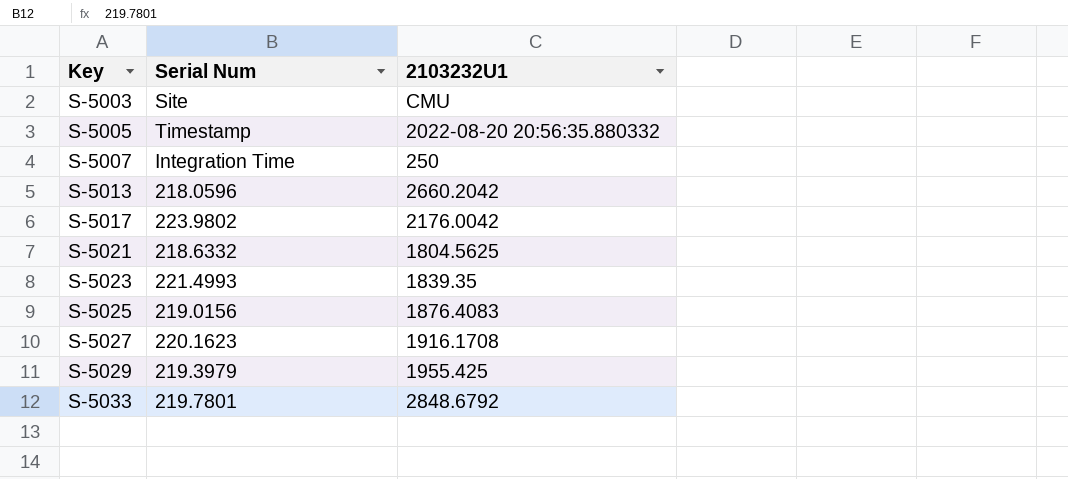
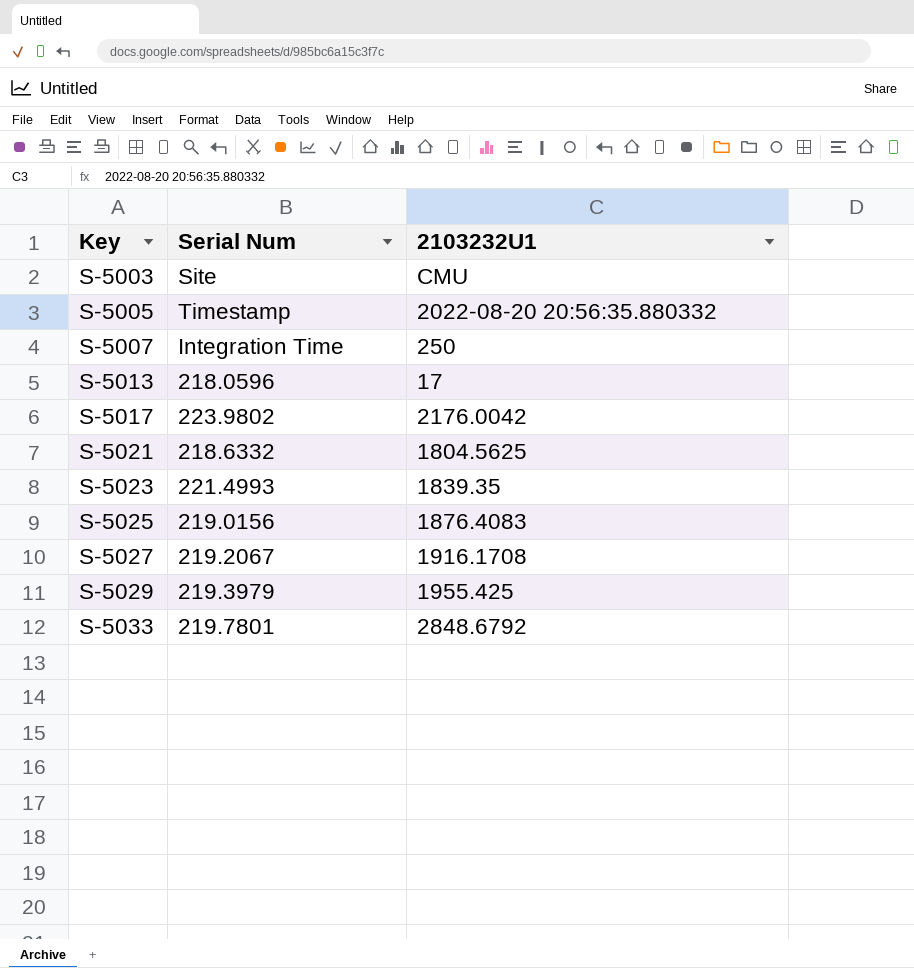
S-5013 | 2103232U1: 2660.2042 -> 17
S-5027 | Serial Num: 220.1623 -> 219.2067

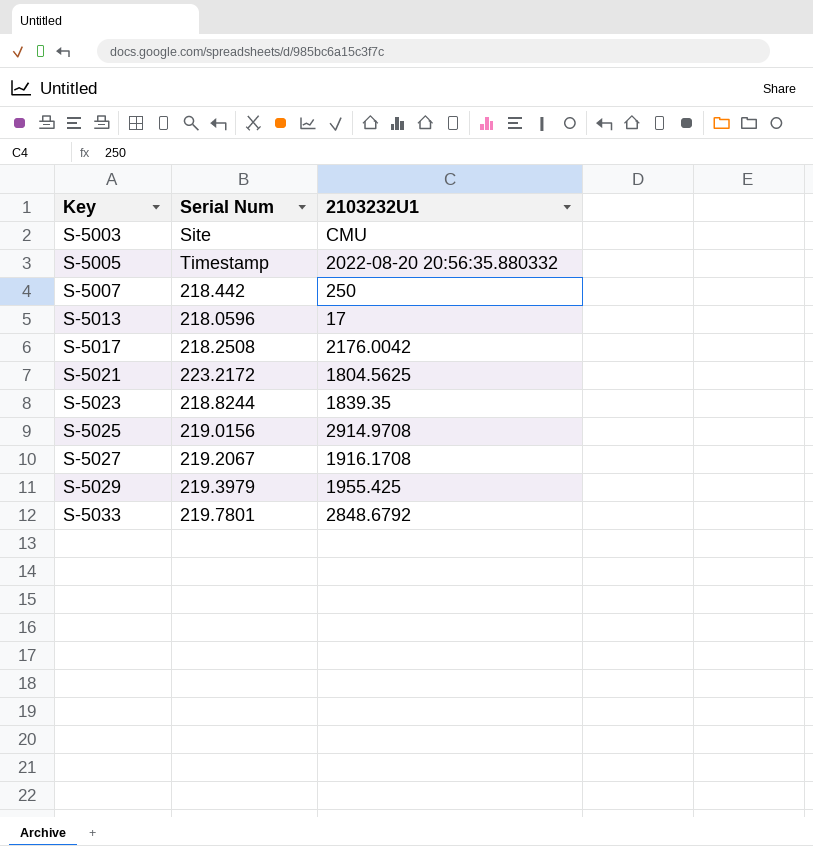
S-5007 | Serial Num: Integration Time -> 218.442
S-5017 | Serial Num: 223.9802 -> 218.2508
S-5021 | Serial Num: 218.6332 -> 223.2172
S-5023 | Serial Num: 221.4993 -> 218.8244
S-5025 | 2103232U1: 1876.4083 -> 2914.9708

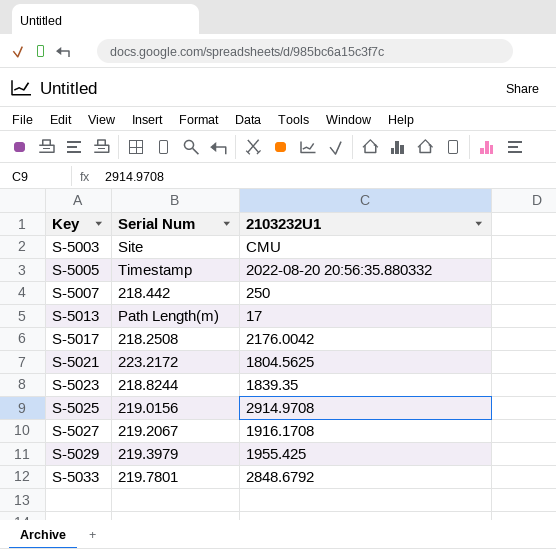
S-5013 | Serial Num: 218.0596 -> Path Length(m)

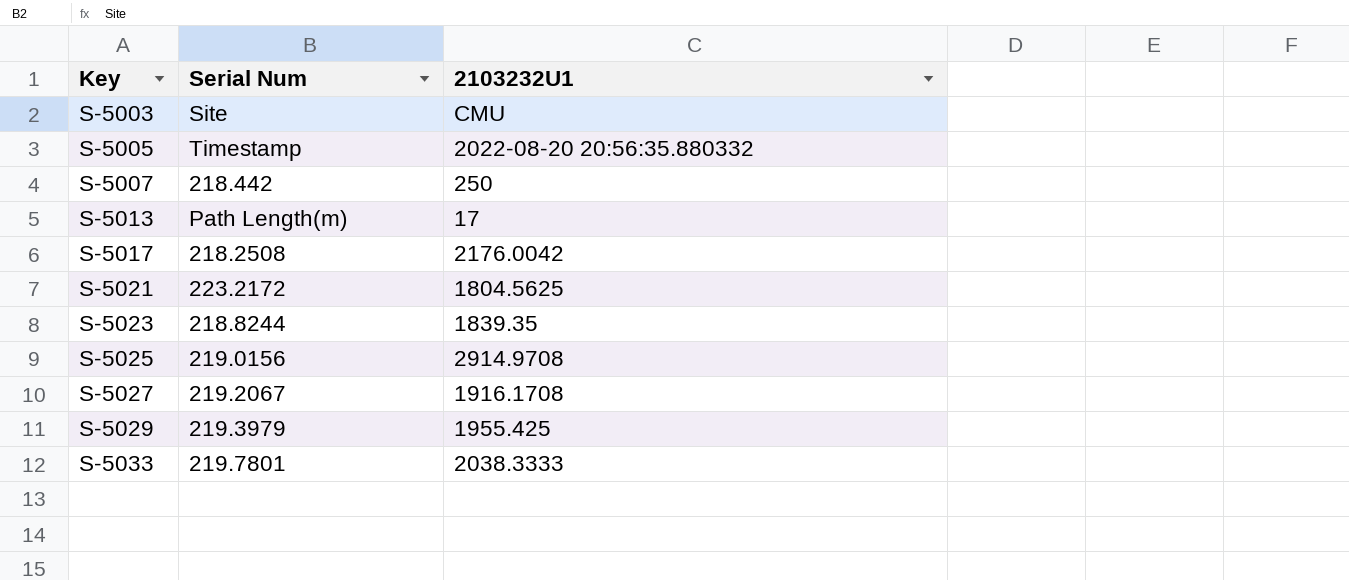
S-5033 | 2103232U1: 2848.6792 -> 2038.3333

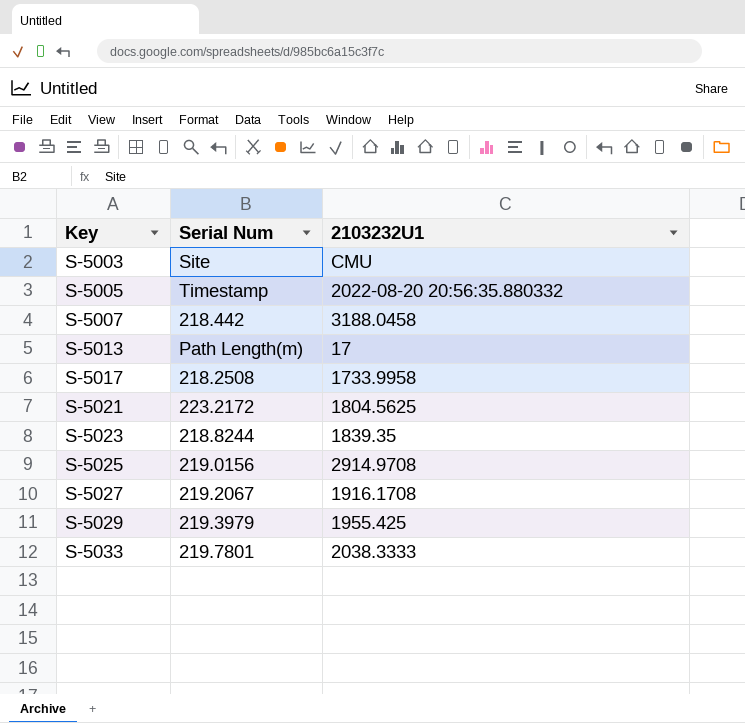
S-5007 | 2103232U1: 250 -> 3188.0458
S-5017 | 2103232U1: 2176.0042 -> 1733.9958

